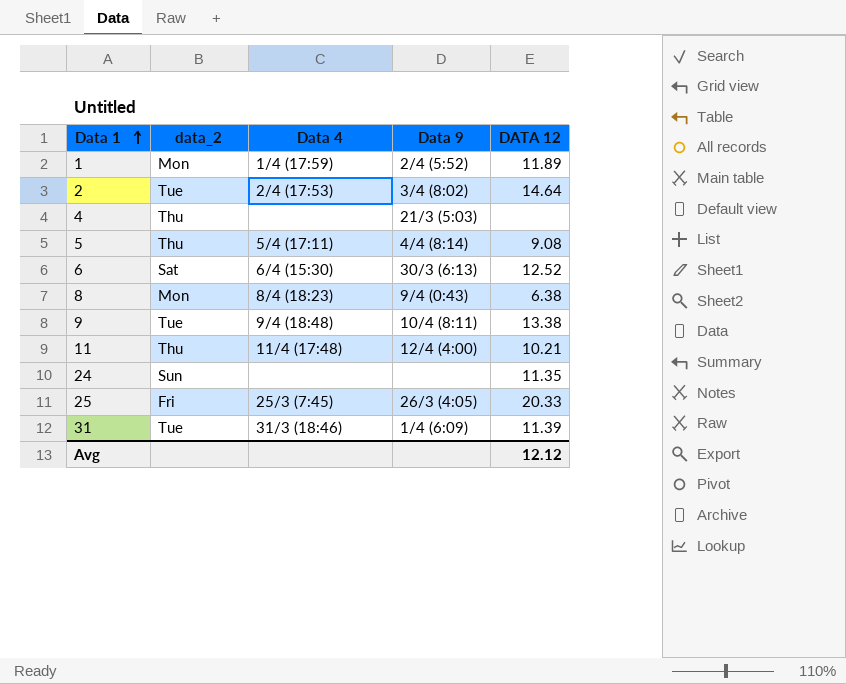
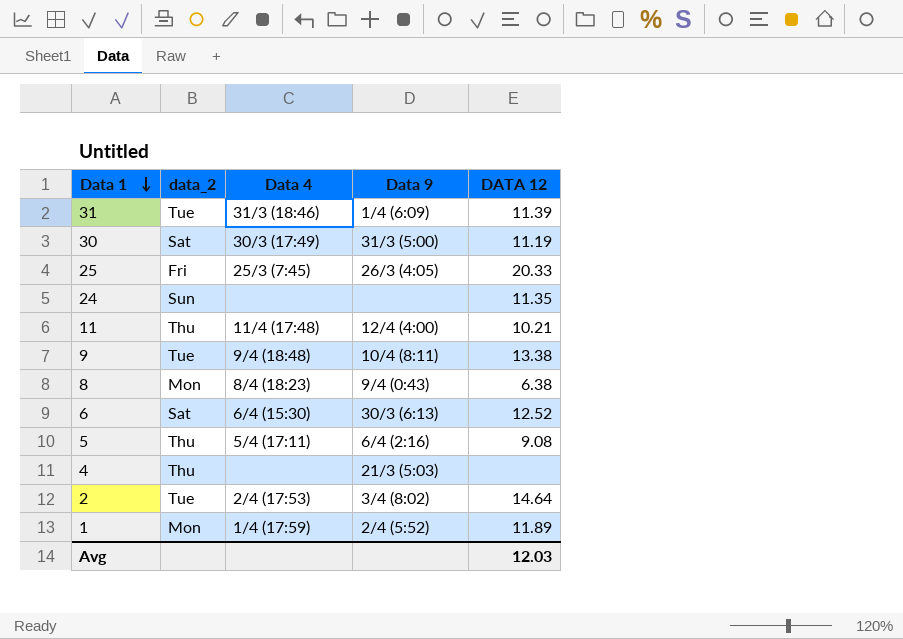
row order: Data 1 ascending -> Data 1 descending
row 30: none -> Sat | 30/3 (17:49) | 31/3 (5:00) | 11.19
5 | Data 9: 4/4 (8:14) -> 6/4 (2:16)
Avg | DATA 12: 12.12 -> 12.03

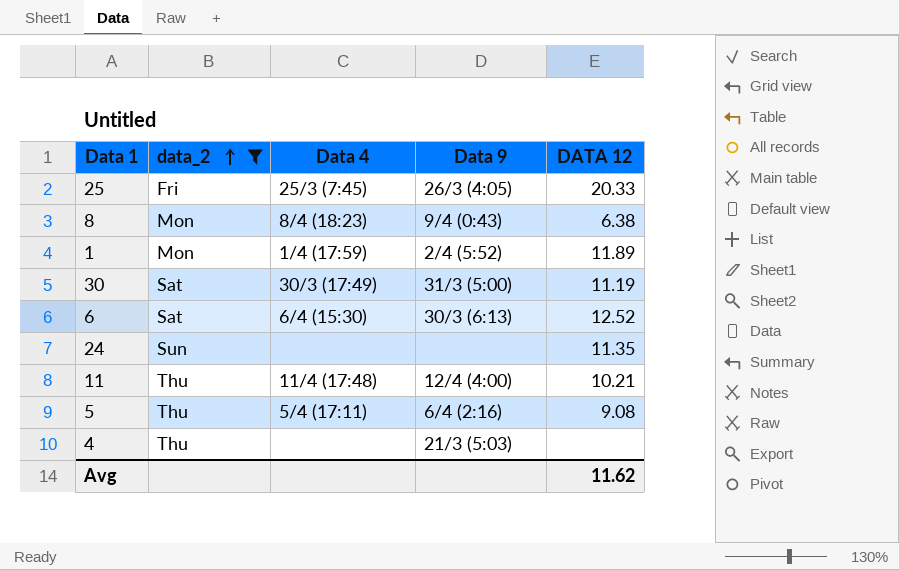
filter: none -> data_2 != Tue
row order: Data 1 descending -> data_2 ascending
Avg | DATA 12: 12.03 -> 11.62

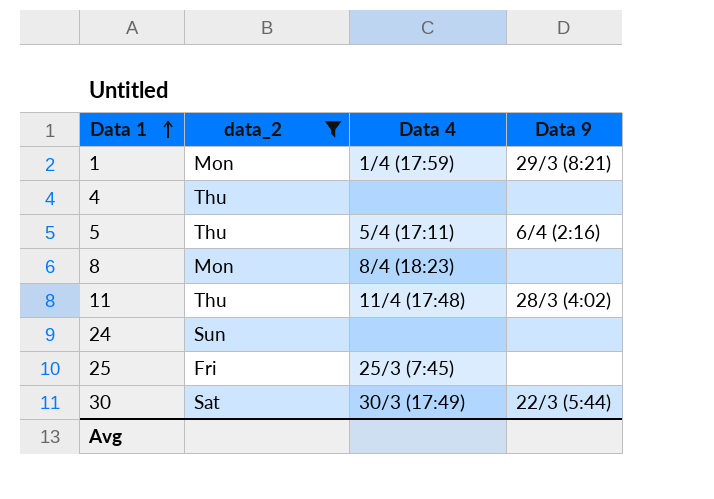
row order: data_2 ascending -> Data 1 ascending
column DATA 12 | position: 5 -> none
row 6: Sat | 6/4 (15:30) | 30/3 (6:13) | 12.52 -> none
1 | Data 9: 2/4 (5:52) -> 29/3 (8:21)
4 | Data 9: 21/3 (5:03) -> none
8 | Data 9: 9/4 (0:43) -> none
11 | Data 9: 12/4 (4:00) -> 28/3 (4:02)
25 | Data 9: 26/3 (4:05) -> none
30 | Data 9: 31/3 (5:00) -> 22/3 (5:44)

